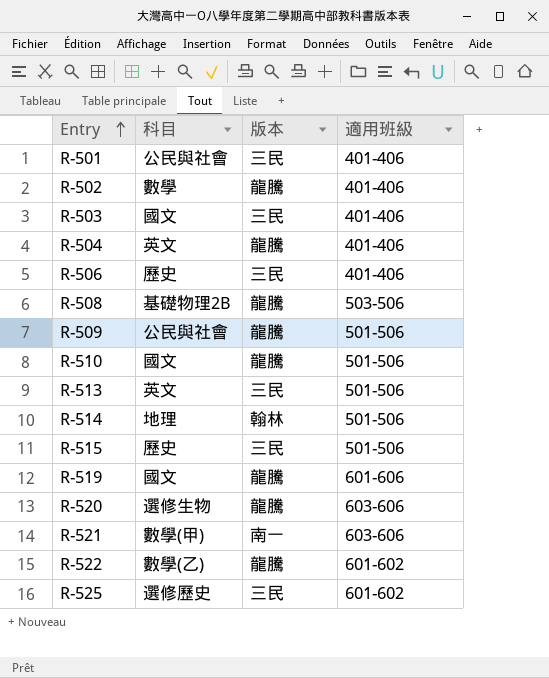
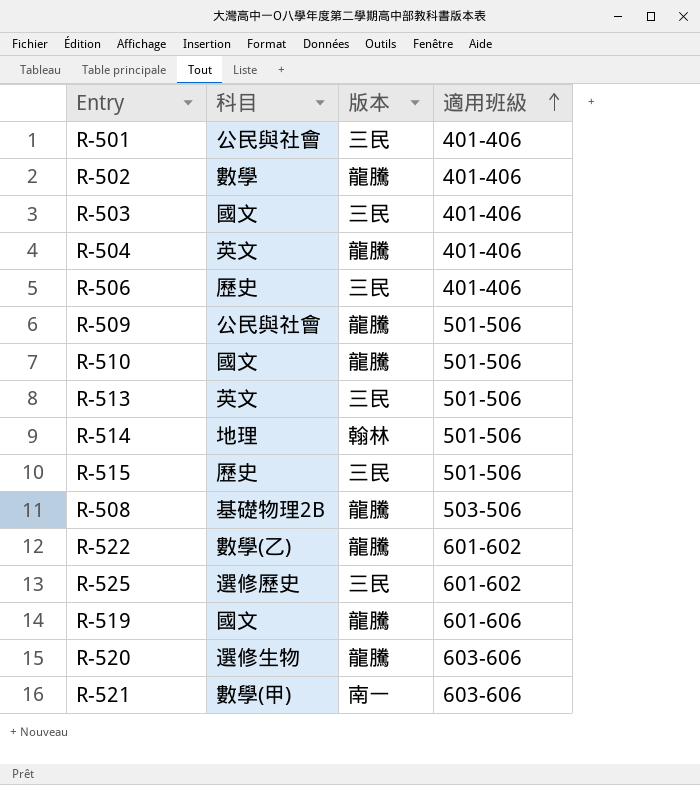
row order: Entry ascending -> 適用班級 ascending

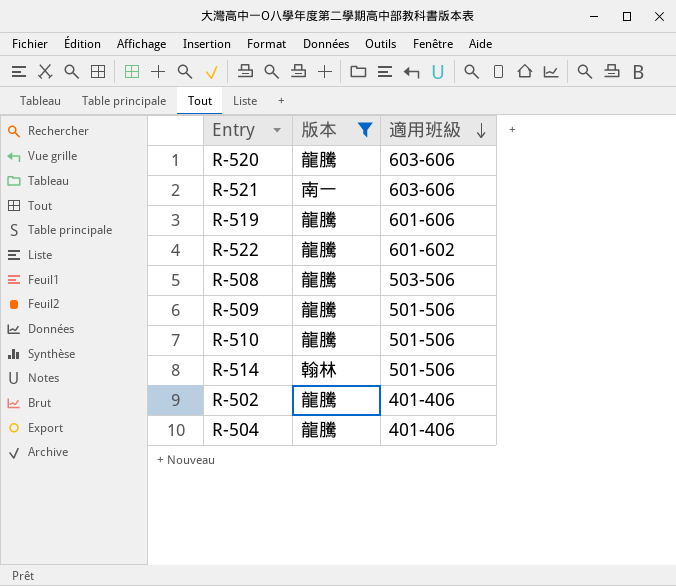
filter: none -> 版本 != 三民
row order: 適用班級 ascending -> 適用班級 descending
column 科目 | position: 2 -> none

